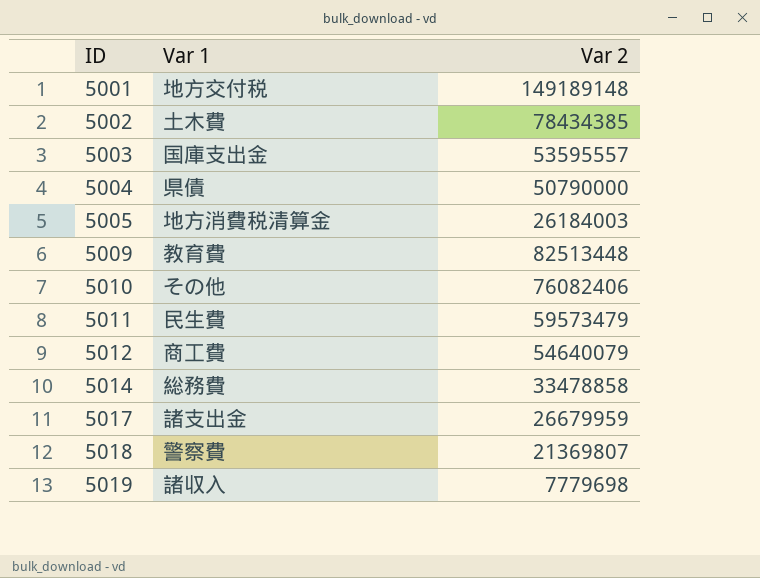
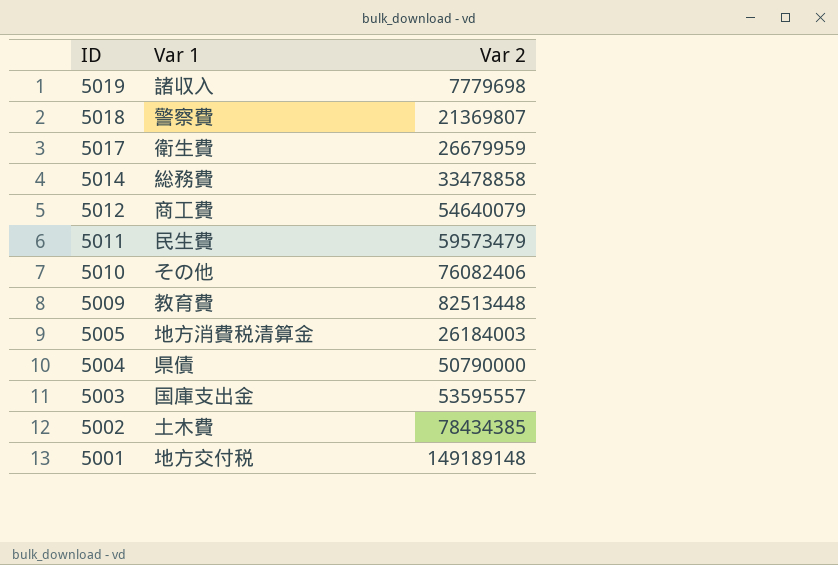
row order: ID ascending -> ID descending
5017 | Var 1: 諸支出金 -> 衛生費

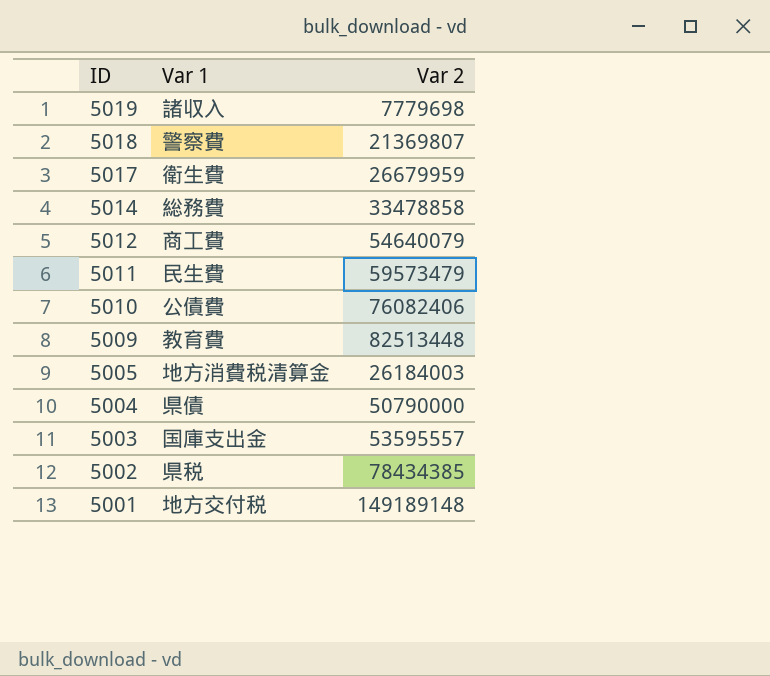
5010 | Var 1: その他 -> 公債費
5002 | Var 1: 土木費 -> 県税

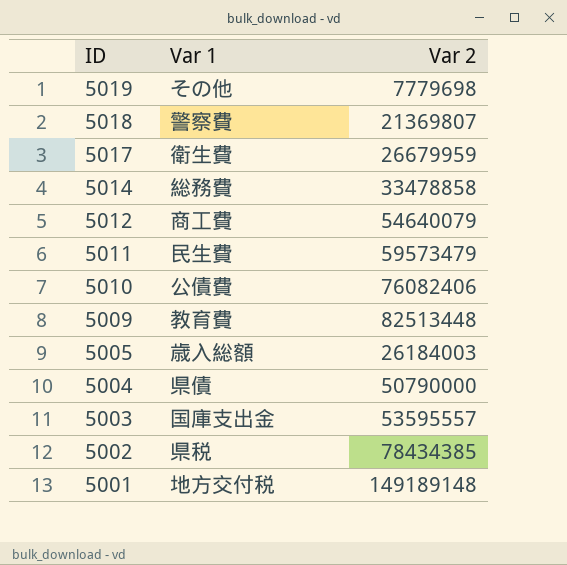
5019 | Var 1: 諸収入 -> その他
5005 | Var 1: 地方消費税清算金 -> 歳入総額

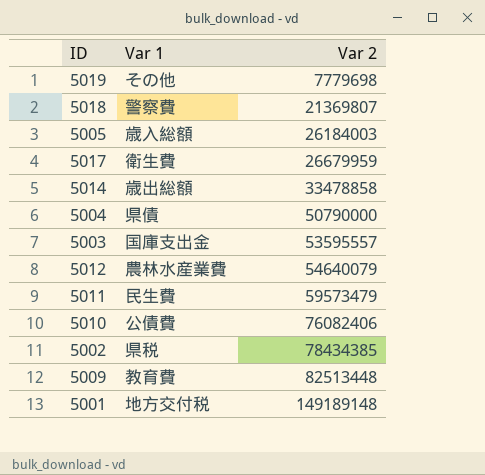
row order: ID descending -> Var 2 ascending
5014 | Var 1: 総務費 -> 歳出総額
5012 | Var 1: 商工費 -> 農林水産業費

